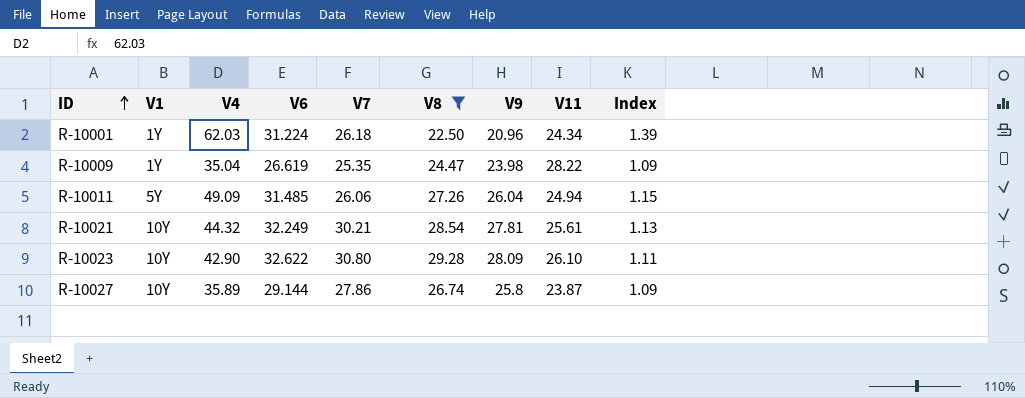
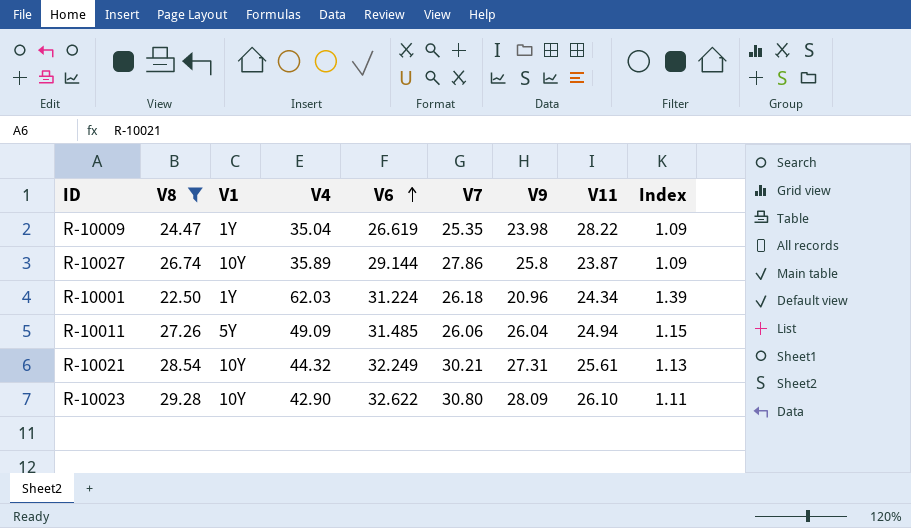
row order: ID ascending -> V6 ascending
column V8 | position: 6 -> 2
R-10021 | V9: 27.81 -> 27.31

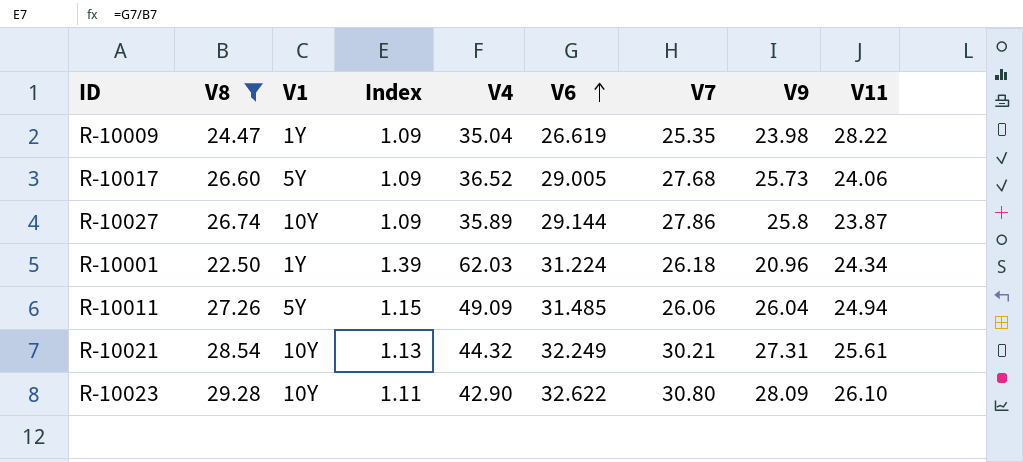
column Index | position: 9 -> 4
row R-10017: none -> 26.60 | 5Y | 1.09 | 36.52 | 29.005 | 27.68 | 25.73 | 24.06

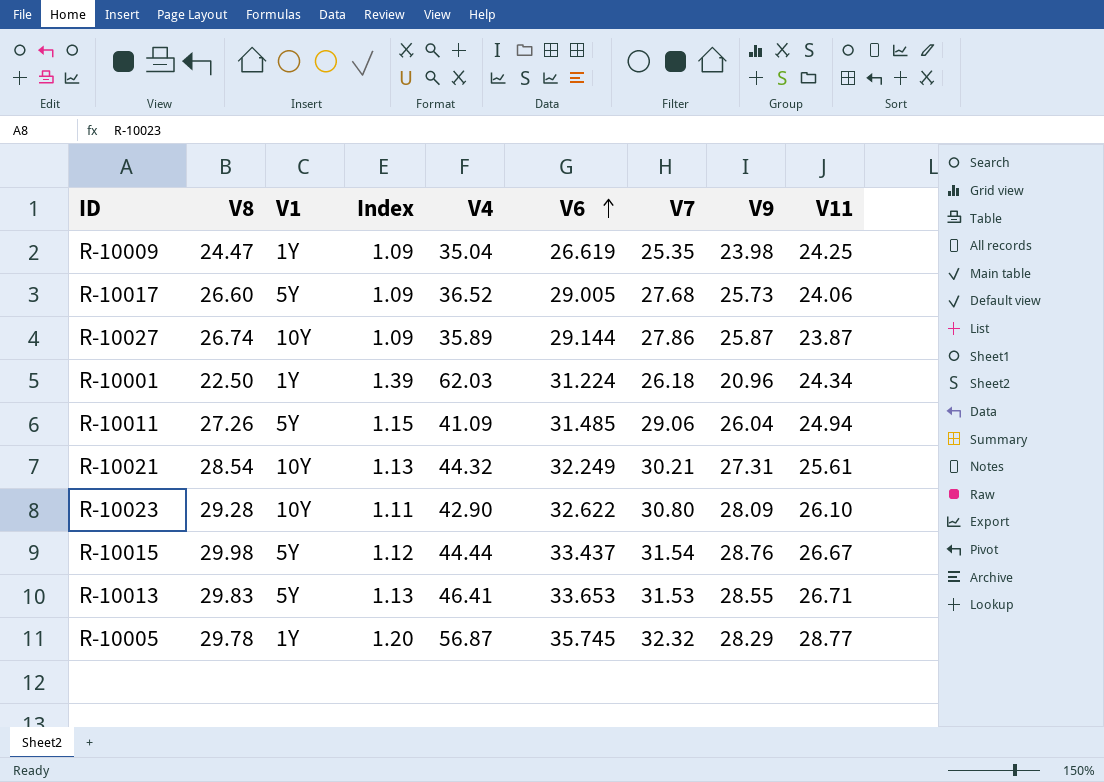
filter: V8 <= 29.28 -> none
R-10009 | V11: 28.22 -> 24.25
R-10027 | V9: 25.8 -> 25.87
R-10011 | V4: 49.09 -> 41.09
R-10011 | V7: 26.06 -> 29.06

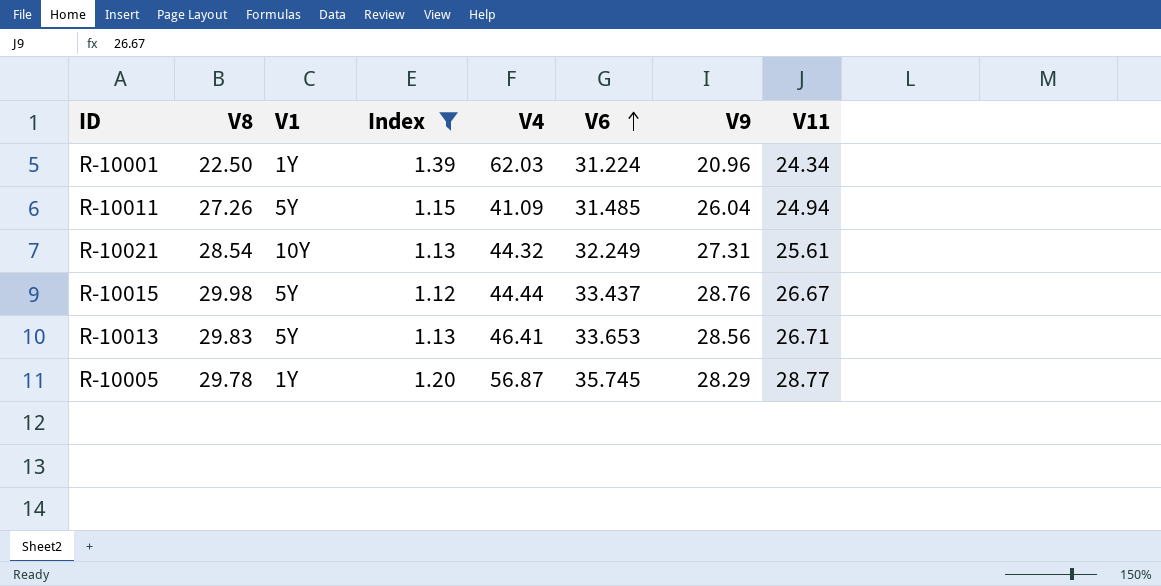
filter: none -> Index >= 1.12
column V7 | position: 7 -> none
R-10013 | V9: 28.55 -> 28.56

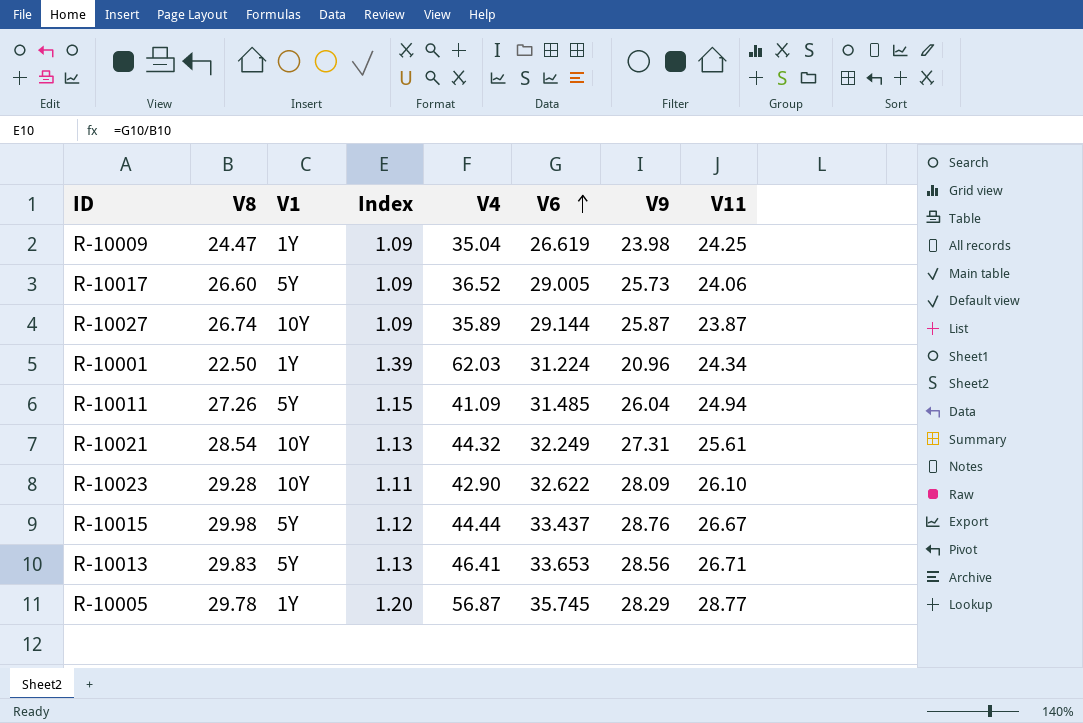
filter: Index >= 1.12 -> none

